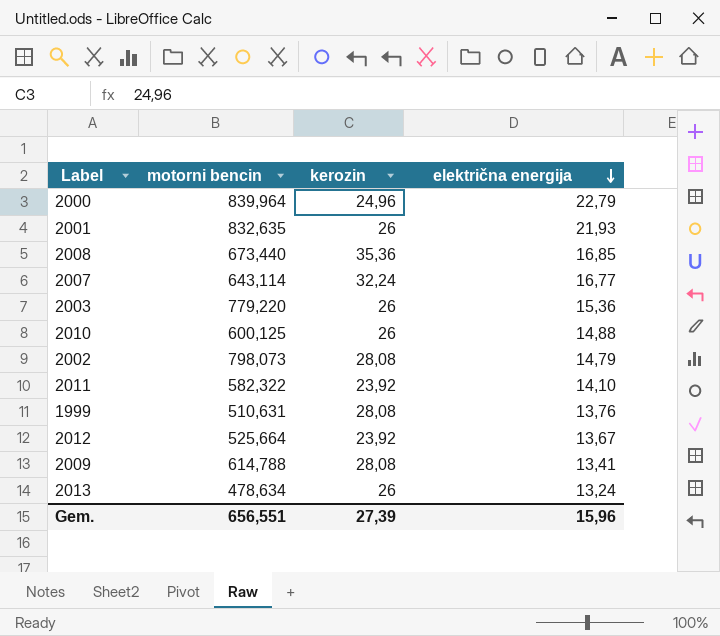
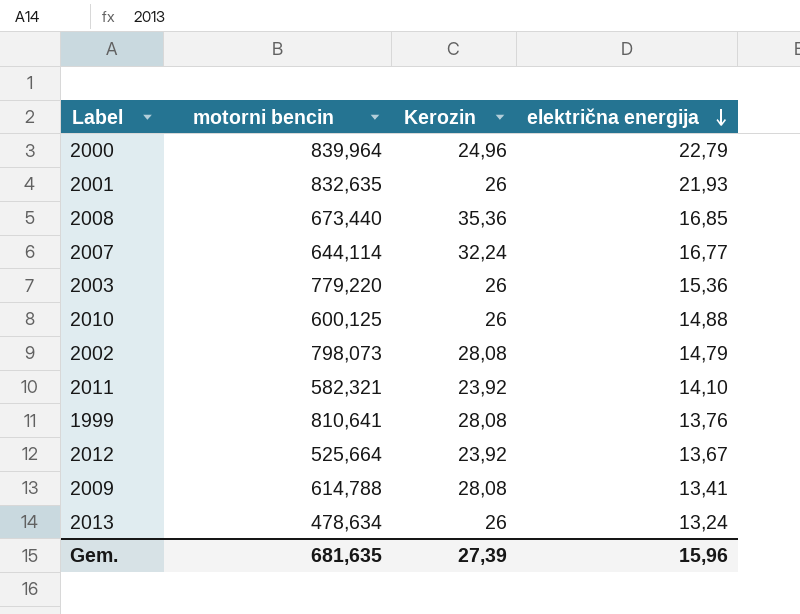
column name: kerozin -> Kerozin
2007 | motorni bencin: 643,114 -> 644,114
2011 | motorni bencin: 582,322 -> 582,321
1999 | motorni bencin: 510,631 -> 810,641
Gem. | motorni bencin: 656,551 -> 681,635

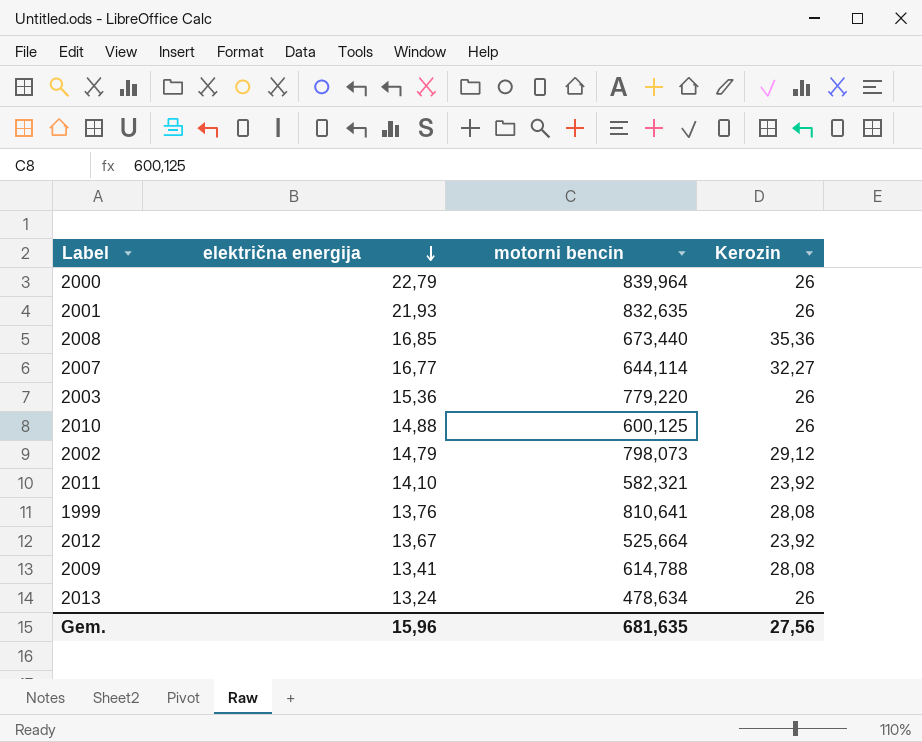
column električna energija | position: 4 -> 2
2000 | Kerozin: 24,96 -> 26
2007 | Kerozin: 32,24 -> 32,27
2002 | Kerozin: 28,08 -> 29,12
Gem. | Kerozin: 27,39 -> 27,56

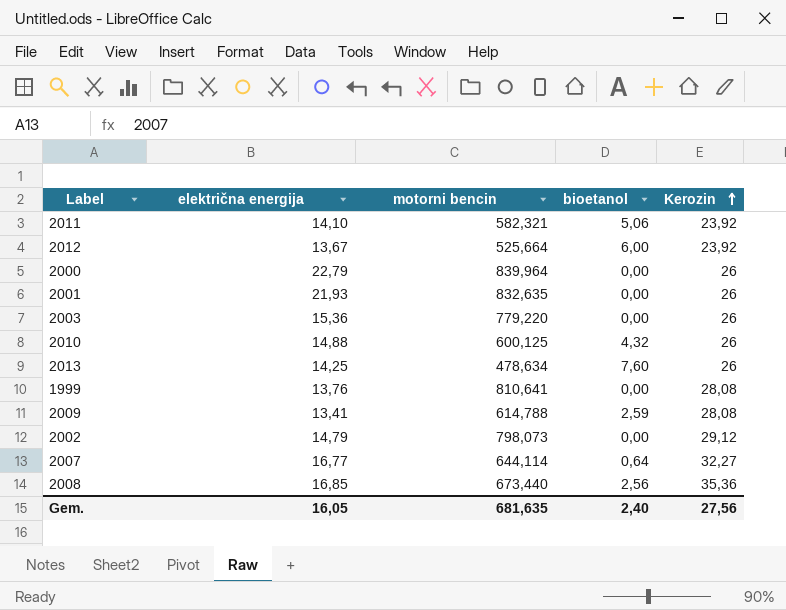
row order: električna energija descending -> Kerozin ascending
column bioetanol | position: none -> 4
2013 | električna energija: 13,24 -> 14,25
Gem. | električna energija: 15,96 -> 16,05

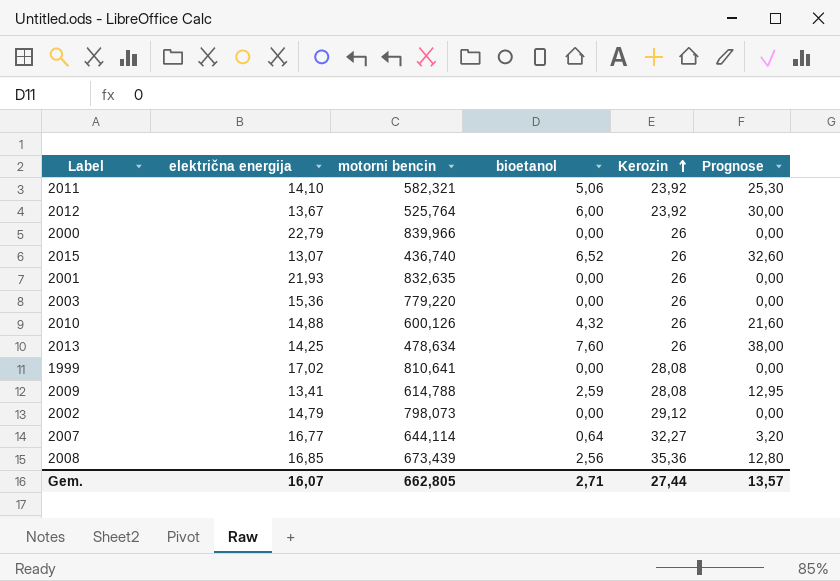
column Prognose | formula: none -> [bioetanol] * 5
2012 | motorni bencin: 525,664 -> 525,764
2000 | motorni bencin: 839,964 -> 839,966
row 2015: none -> 13,07 | 436,740 | 6,52 | 26 | 32,60
2010 | motorni bencin: 600,125 -> 600,126
1999 | električna energija: 13,76 -> 17,02
2008 | motorni bencin: 673,440 -> 673,439
Gem. | električna energija: 16,05 -> 16,07
Gem. | motorni bencin: 681,635 -> 662,805
Gem. | bioetanol: 2,40 -> 2,71
Gem. | Kerozin: 27,56 -> 27,44

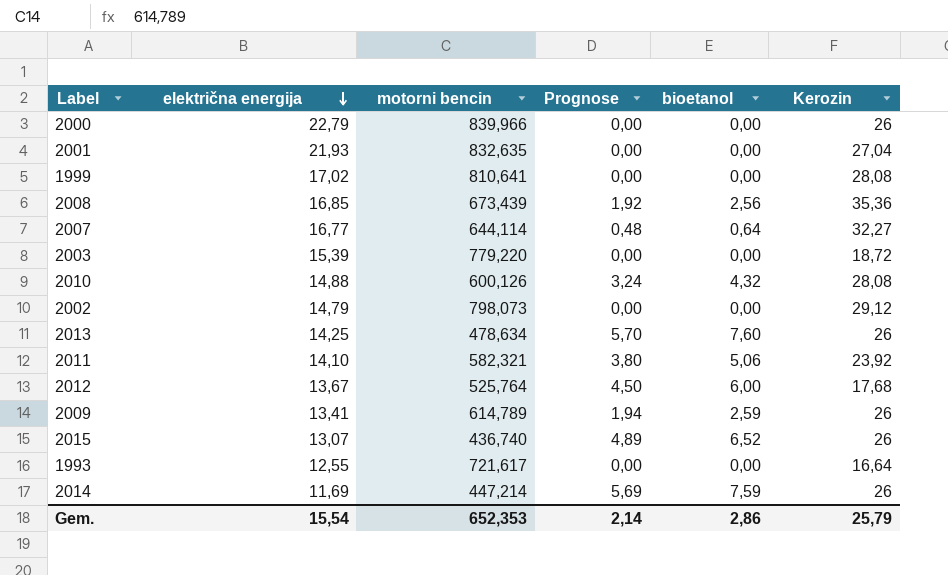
row order: Kerozin ascending -> električna energija descending
column Prognose | formula: [bioetanol] * 5 -> [bioetanol] * 0,75
column Prognose | position: 6 -> 4
2001 | Kerozin: 26 -> 27,04
2003 | električna energija: 15,36 -> 15,39
2003 | Kerozin: 26 -> 18,72
2010 | Kerozin: 26 -> 28,08
2012 | Kerozin: 23,92 -> 17,68
2009 | motorni bencin: 614,788 -> 614,789
2009 | Kerozin: 28,08 -> 26
row 1993: none -> 12,55 | 721,617 | 0,00 | 0,00 | 16,64
row 2014: none -> 11,69 | 447,214 | 5,69 | 7,59 | 26
Gem. | električna energija: 16,07 -> 15,54
Gem. | motorni bencin: 662,805 -> 652,353
Gem. | Prognose: 13,57 -> 2,14
Gem. | bioetanol: 2,71 -> 2,86
Gem. | Kerozin: 27,44 -> 25,79

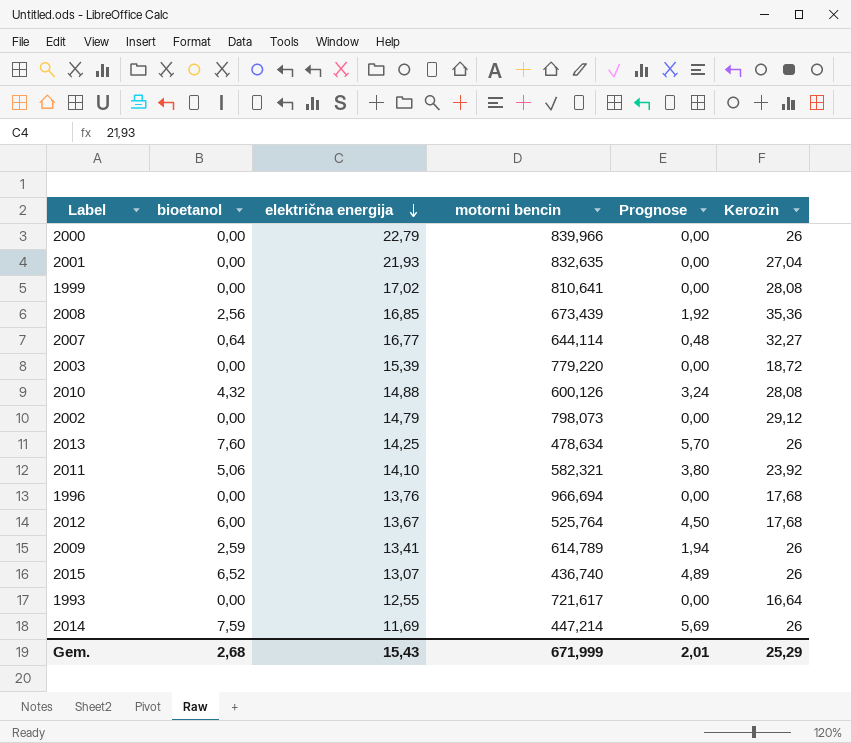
column bioetanol | position: 5 -> 2
row 1996: none -> 0,00 | 13,76 | 966,694 | 0,00 | 17,68
Gem. | bioetanol: 2,86 -> 2,68
Gem. | električna energija: 15,54 -> 15,43
Gem. | motorni bencin: 652,353 -> 671,999
Gem. | Prognose: 2,14 -> 2,01
Gem. | Kerozin: 25,79 -> 25,29

